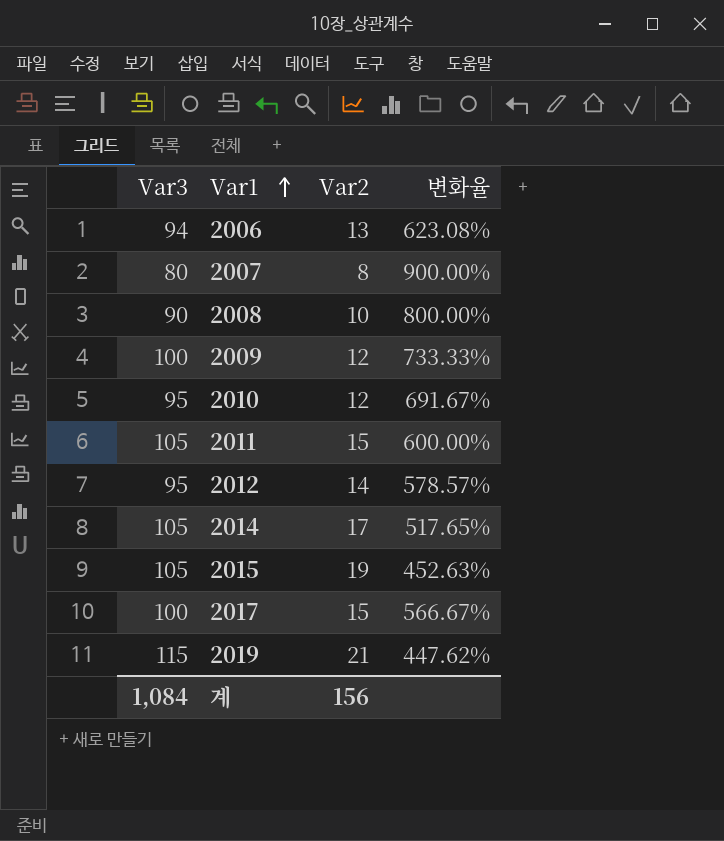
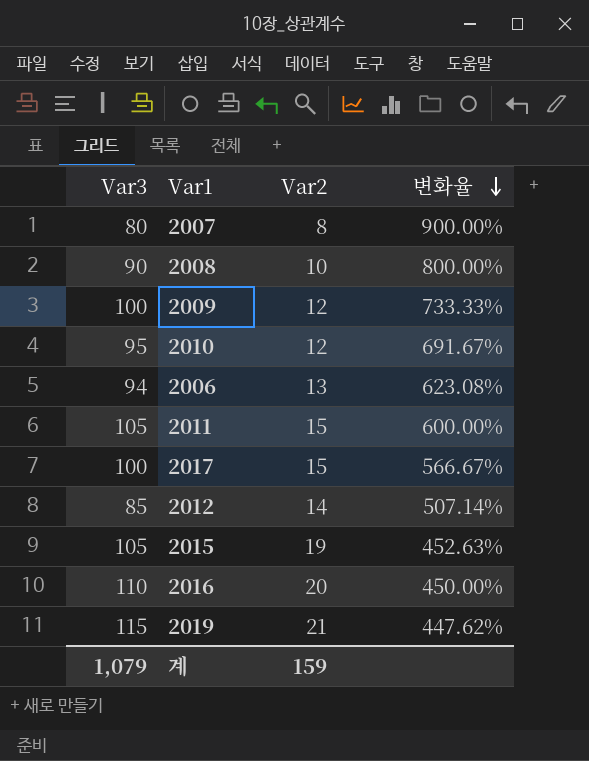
row order: Var1 ascending -> 변화율 descending
row 2014: 105 | 17 | 517.65% -> none
2012 | Var3: 95 -> 85
2012 | 변화율: 578.57% -> 507.14%
row 2016: none -> 110 | 20 | 450.00%
계 | Var3: 1,084 -> 1,079
계 | Var2: 156 -> 159

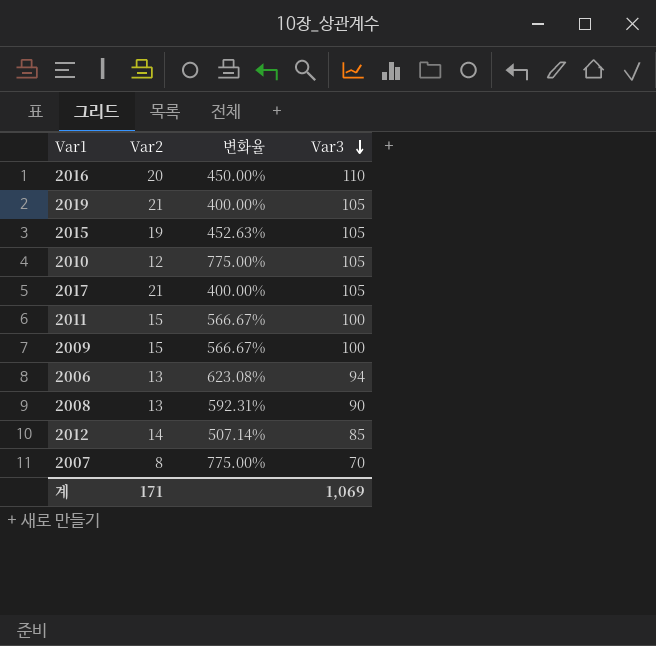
row order: 변화율 descending -> Var3 descending
column Var3 | position: 1 -> 4
2019 | 변화율: 447.62% -> 400.00%
2019 | Var3: 115 -> 105
2010 | 변화율: 691.67% -> 775.00%
2010 | Var3: 95 -> 105
2017 | Var2: 15 -> 21
2017 | 변화율: 566.67% -> 400.00%
2017 | Var3: 100 -> 105
2011 | 변화율: 600.00% -> 566.67%
2011 | Var3: 105 -> 100
2009 | Var2: 12 -> 15
2009 | 변화율: 733.33% -> 566.67%
2008 | Var2: 10 -> 13
2008 | 변화율: 800.00% -> 592.31%
2007 | 변화율: 900.00% -> 775.00%
2007 | Var3: 80 -> 70
계 | Var2: 159 -> 171
계 | Var3: 1,079 -> 1,069

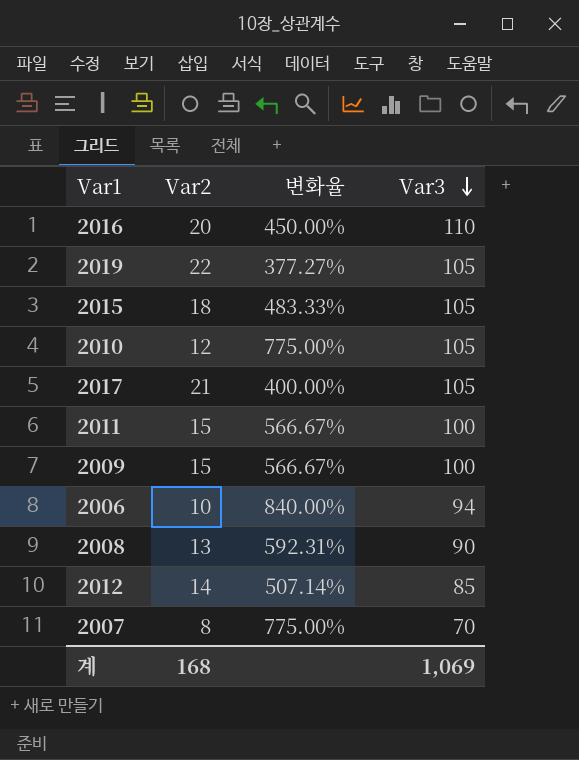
2019 | Var2: 21 -> 22
2019 | 변화율: 400.00% -> 377.27%
2015 | Var2: 19 -> 18
2015 | 변화율: 452.63% -> 483.33%
2006 | Var2: 13 -> 10
2006 | 변화율: 623.08% -> 840.00%
계 | Var2: 171 -> 168

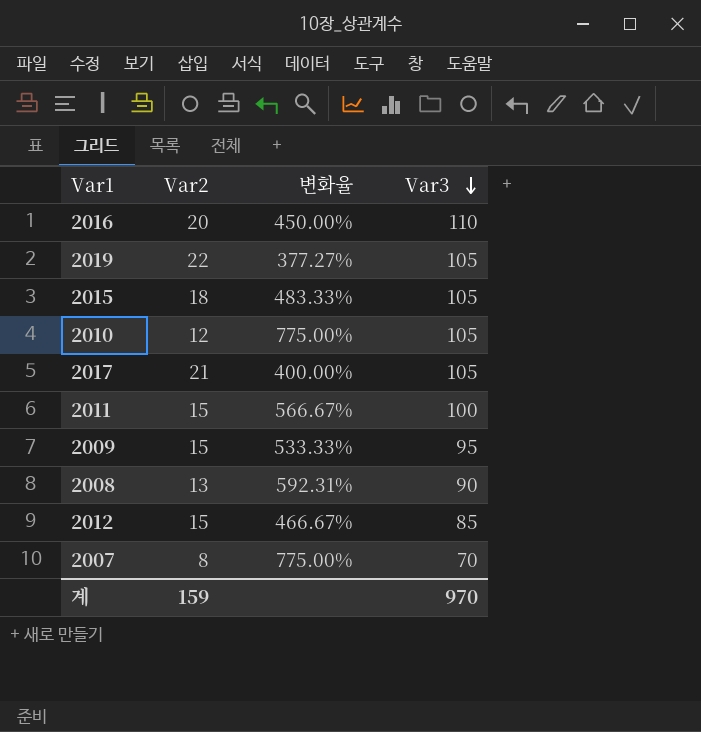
row 2006: 10 | 840.00% | 94 -> none
2009 | 변화율: 566.67% -> 533.33%
2009 | Var3: 100 -> 95
2012 | Var2: 14 -> 15
2012 | 변화율: 507.14% -> 466.67%
계 | Var2: 168 -> 159
계 | Var3: 1,069 -> 970

